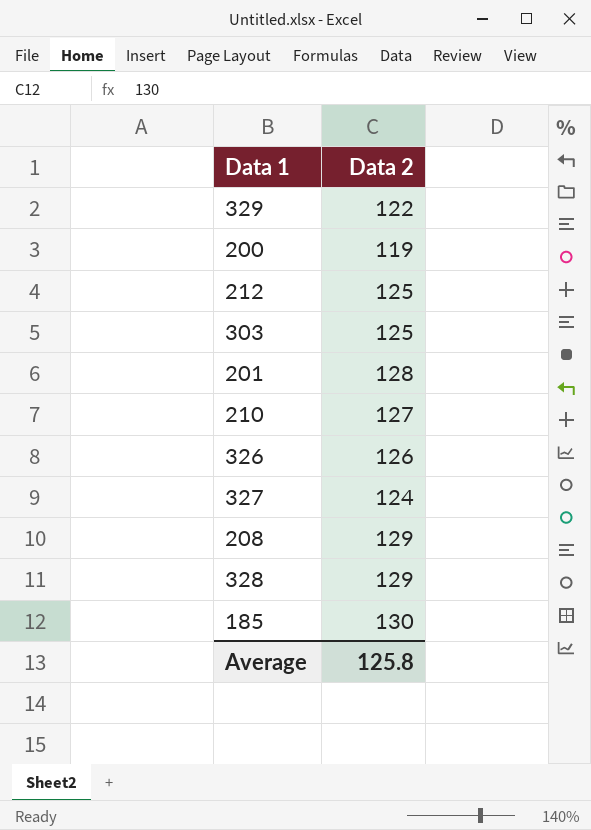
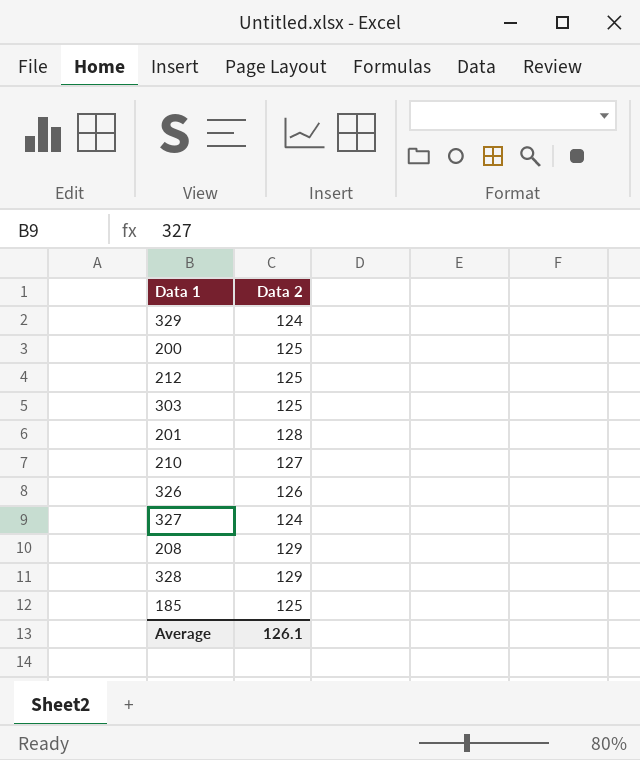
329 | Data 2: 122 -> 124
200 | Data 2: 119 -> 125
185 | Data 2: 130 -> 125
Average | Data 2: 125.8 -> 126.1

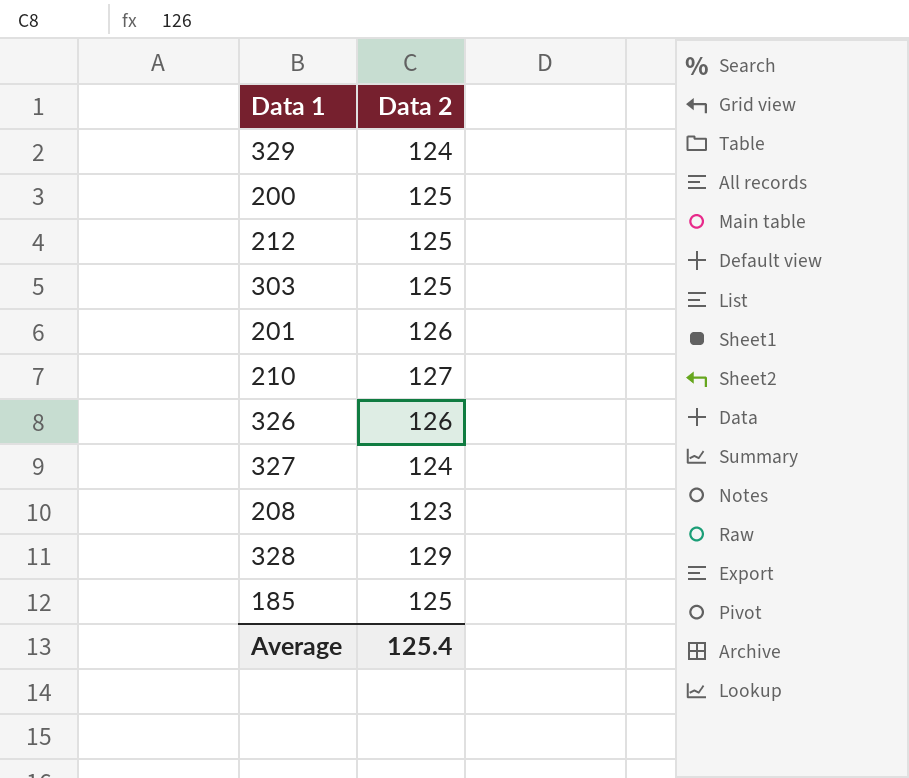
201 | Data 2: 128 -> 126
208 | Data 2: 129 -> 123
Average | Data 2: 126.1 -> 125.4

